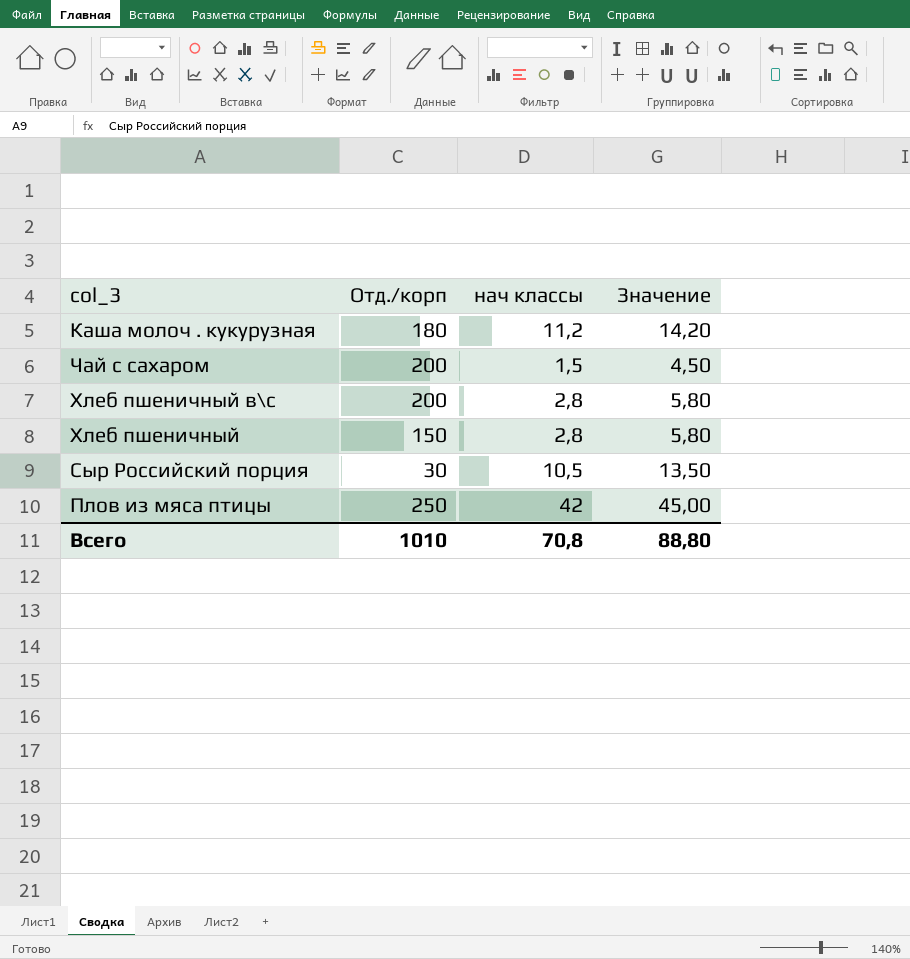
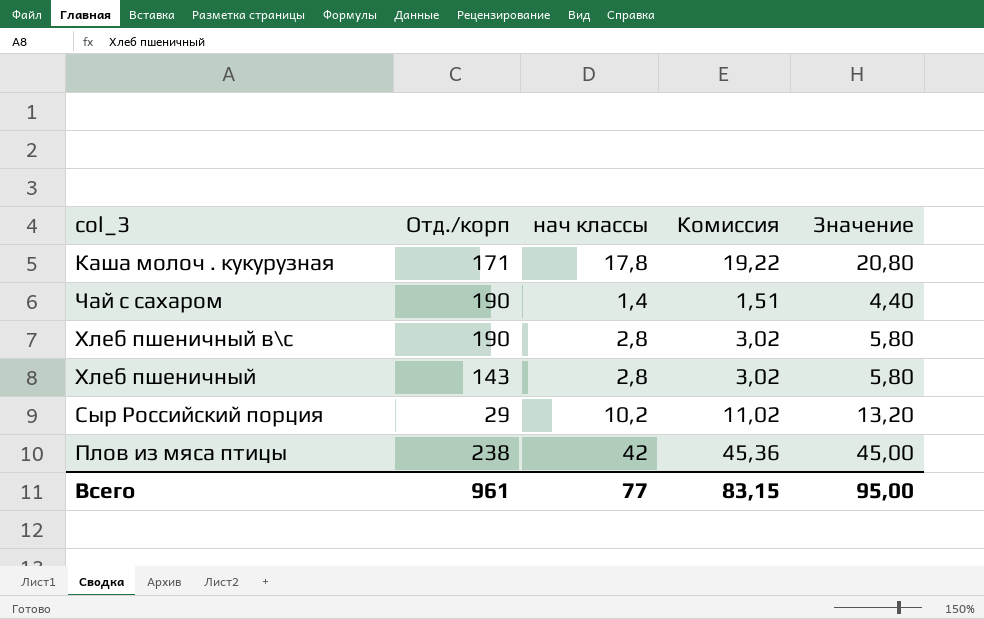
column Комиссия | formula: none -> [нач классы] * 1,08
Каша молоч . кукурузная | Отд./корп: 180 -> 171
Каша молоч . кукурузная | нач классы: 11,2 -> 17,8
Каша молоч . кукурузная | Значение: 14,20 -> 20,80
Чай с сахаром | Отд./корп: 200 -> 190
Чай с сахаром | нач классы: 1,5 -> 1,4
Чай с сахаром | Значение: 4,50 -> 4,40
Хлеб пшеничный в\с | Отд./корп: 200 -> 190
Хлеб пшеничный | Отд./корп: 150 -> 143
Сыр Российский порция | Отд./корп: 30 -> 29
Сыр Российский порция | нач классы: 10,5 -> 10,2
Сыр Российский порция | Значение: 13,50 -> 13,20
Плов из мяса птицы | Отд./корп: 250 -> 238
Всего | Отд./корп: 1010 -> 961
Всего | нач классы: 70,8 -> 77
Всего | Значение: 88,80 -> 95,00

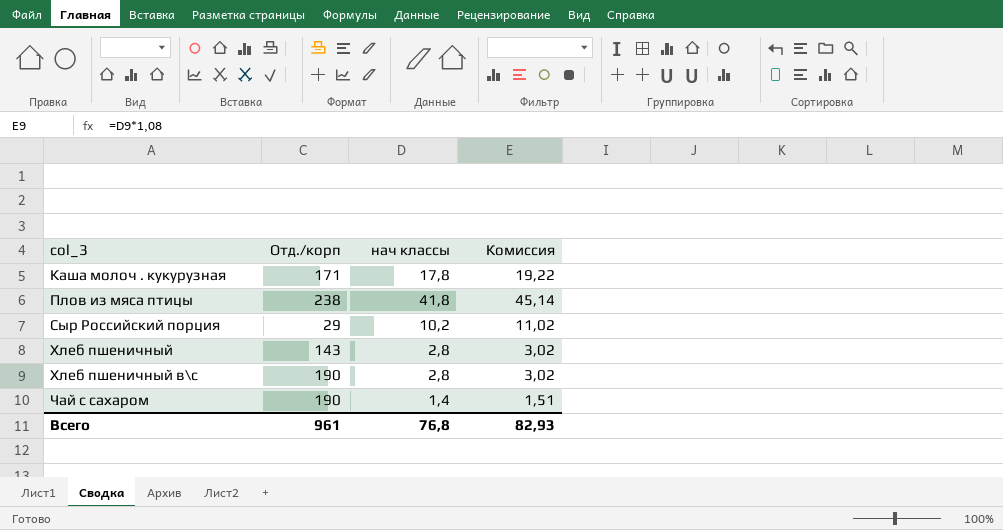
row order: none -> col_3 ascending
column Значение | formula: [нач классы] + 3 -> none
Плов из мяса птицы | нач классы: 42 -> 41,8
Плов из мяса птицы | Комиссия: 45,36 -> 45,14
Всего | нач классы: 77 -> 76,8
Всего | Комиссия: 83,15 -> 82,93

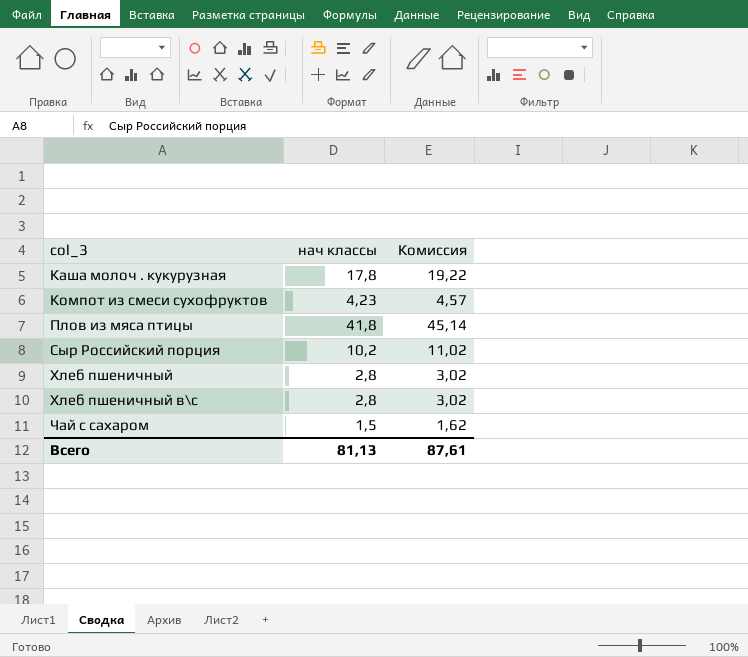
column Отд./корп | position: 2 -> none
row Компот из смеси сухофруктов: none -> 4,23 | 4,57
Чай с сахаром | нач классы: 1,4 -> 1,5
Чай с сахаром | Комиссия: 1,51 -> 1,62
Всего | нач классы: 76,8 -> 81,13
Всего | Комиссия: 82,93 -> 87,61

